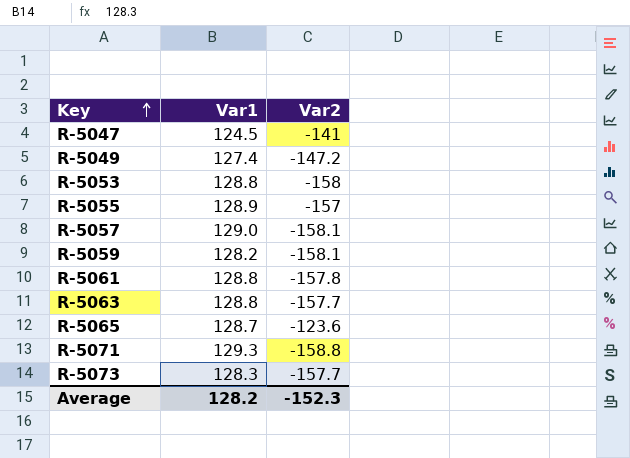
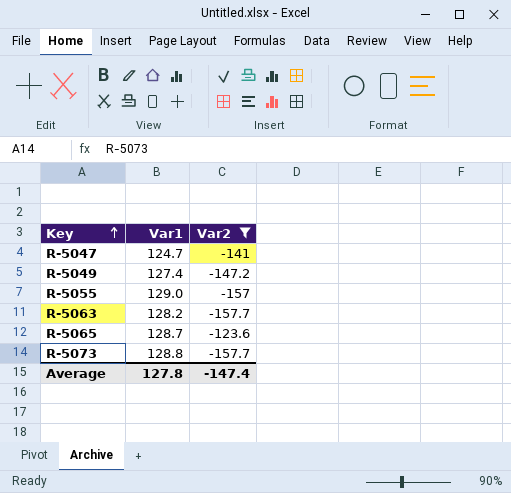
filter: none -> Var2 >= -157.7
R-5047 | Var1: 124.5 -> 124.7
R-5055 | Var1: 128.9 -> 129.0
R-5063 | Var1: 128.8 -> 128.2
R-5073 | Var1: 128.3 -> 128.8
Average | Var1: 128.2 -> 127.8
Average | Var2: -152.3 -> -147.4

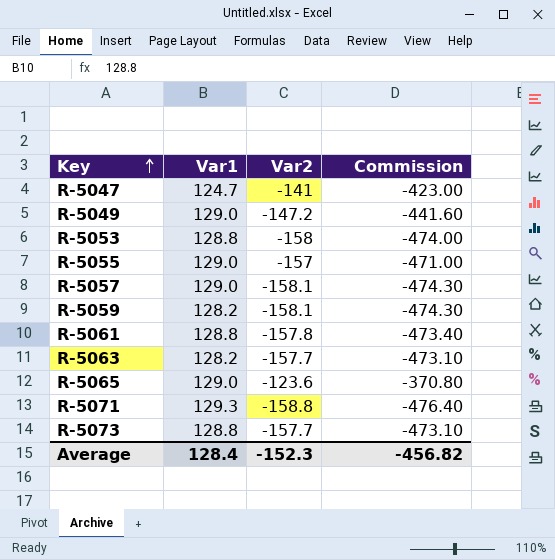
filter: Var2 >= -157.7 -> none
column Commission | formula: none -> [Var2] * 3
R-5049 | Var1: 127.4 -> 129.0
R-5065 | Var1: 128.7 -> 129.0
Average | Var1: 127.8 -> 128.4
Average | Var2: -147.4 -> -152.3

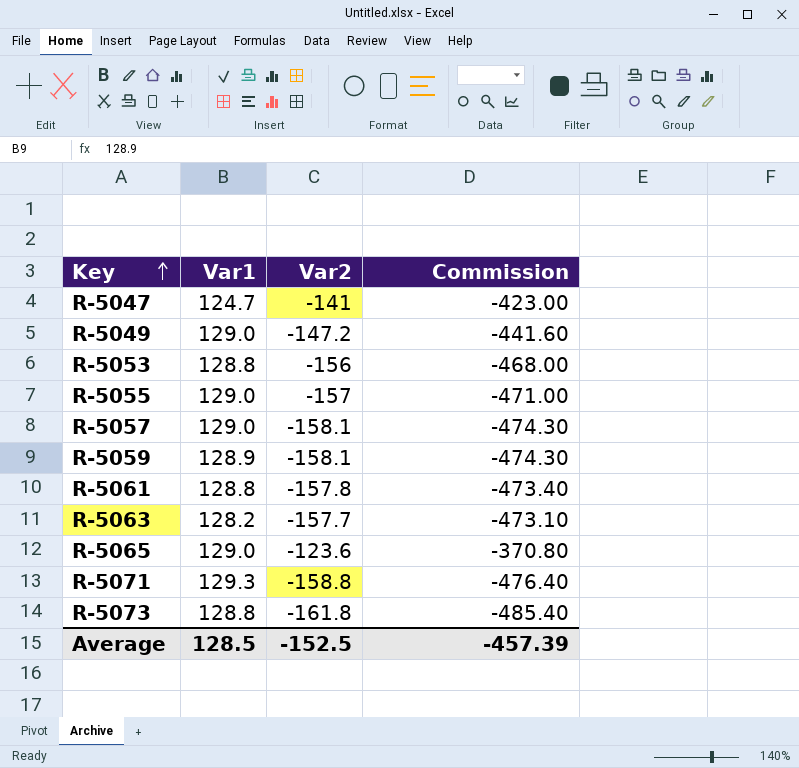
R-5053 | Var2: -158 -> -156
R-5053 | Commission: -474.00 -> -468.00
R-5059 | Var1: 128.2 -> 128.9
R-5073 | Var2: -157.7 -> -161.8
R-5073 | Commission: -473.10 -> -485.40
Average | Var1: 128.4 -> 128.5
Average | Var2: -152.3 -> -152.5
Average | Commission: -456.82 -> -457.39

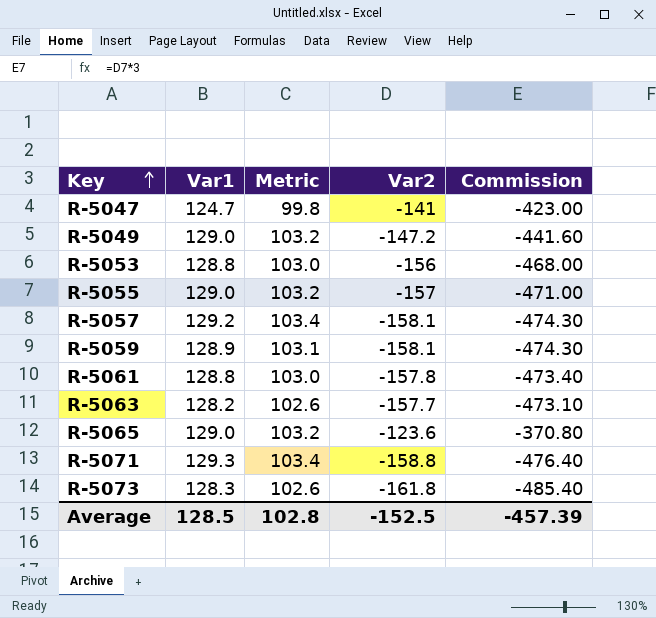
column Metric | formula: none -> [Var1] * 0.8
R-5057 | Var1: 129.0 -> 129.2
R-5073 | Var1: 128.8 -> 128.3

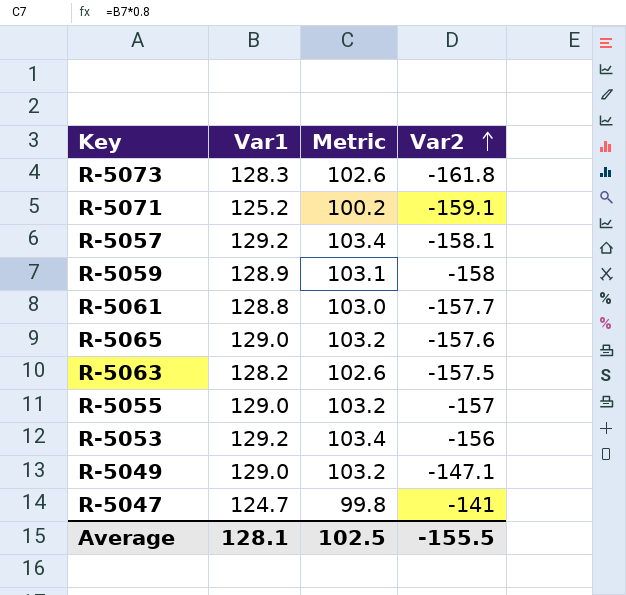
row order: Key ascending -> Var2 ascending
column Commission | formula: [Var2] * 3 -> none
R-5071 | Var1: 129.3 -> 125.2
R-5071 | Metric: 103.4 -> 100.2
R-5071 | Var2: -158.8 -> -159.1
R-5059 | Var2: -158.1 -> -158
R-5061 | Var2: -157.8 -> -157.7
R-5065 | Var2: -123.6 -> -157.6
R-5063 | Var2: -157.7 -> -157.5
R-5053 | Var1: 128.8 -> 129.2
R-5053 | Metric: 103.0 -> 103.4
R-5049 | Var2: -147.2 -> -147.1
Average | Var1: 128.5 -> 128.1
Average | Metric: 102.8 -> 102.5
Average | Var2: -152.5 -> -155.5

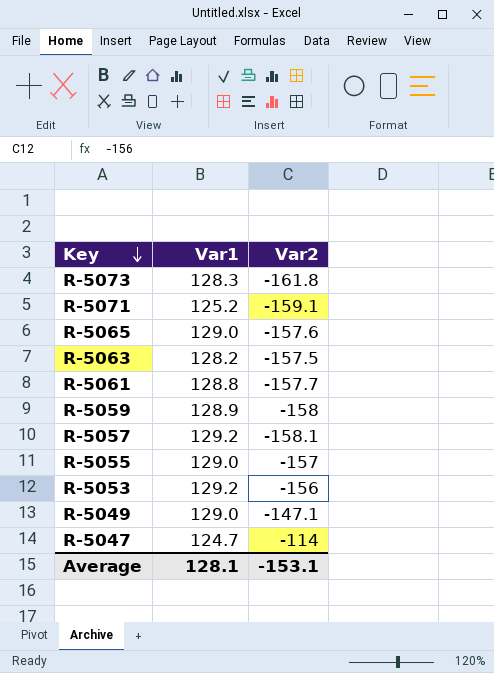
row order: Var2 ascending -> Key descending
column Metric | formula: [Var1] * 0.8 -> none
R-5047 | Var2: -141 -> -114
Average | Var2: -155.5 -> -153.1

